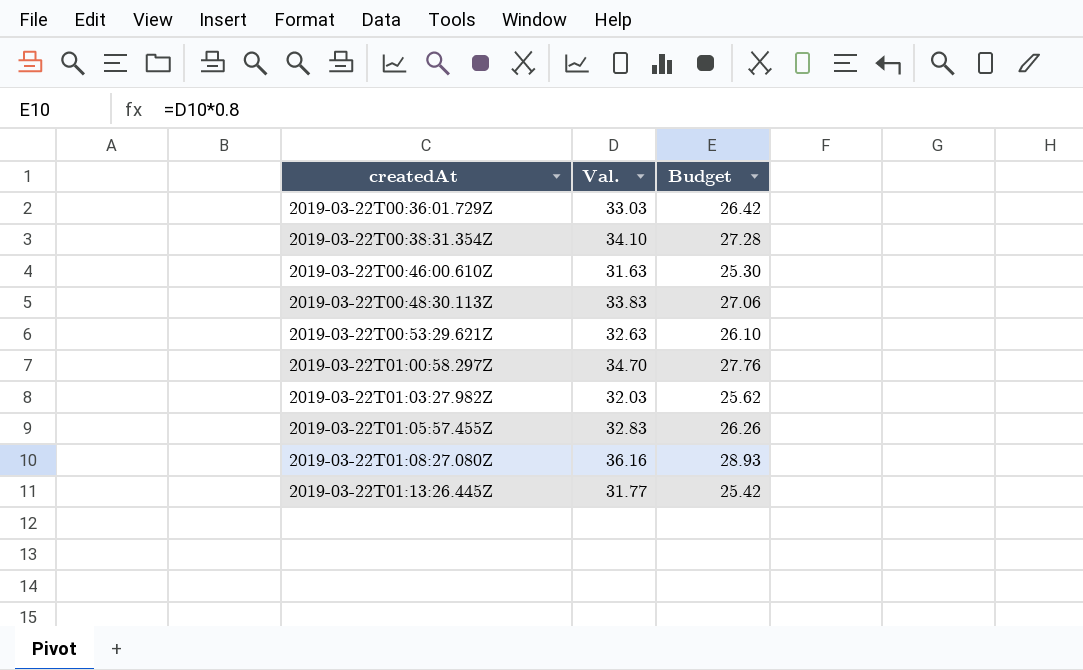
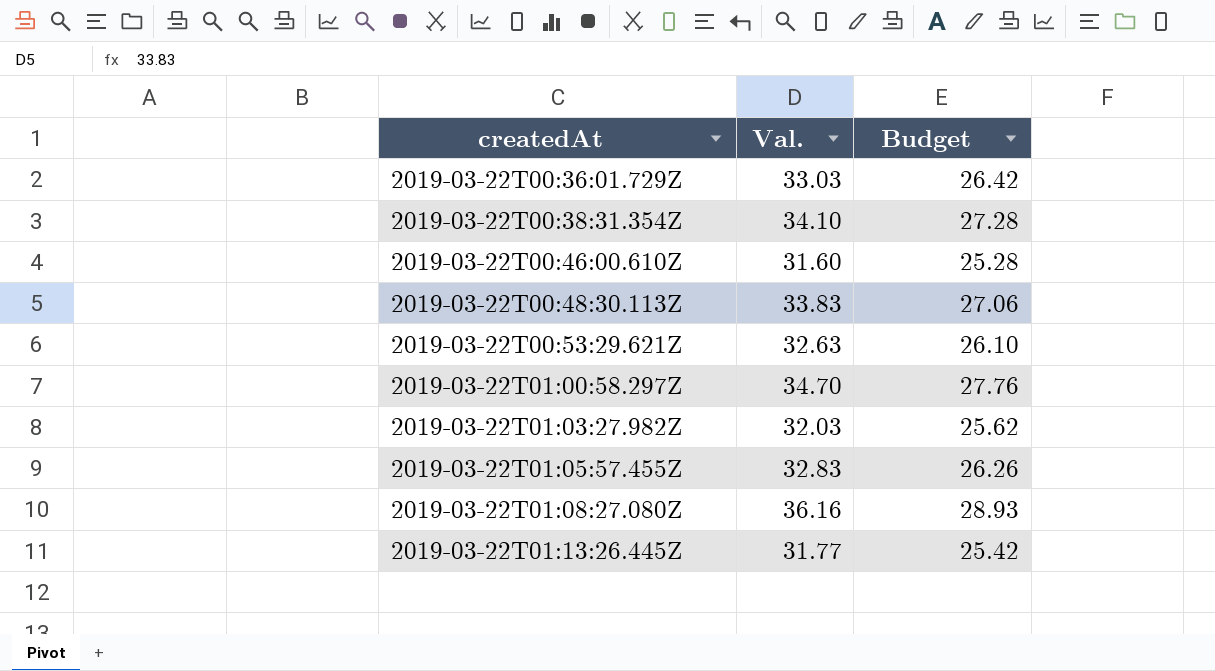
2019-03-22T00:46:00.610Z | Val.: 31.63 -> 31.60
2019-03-22T00:46:00.610Z | Budget: 25.30 -> 25.28

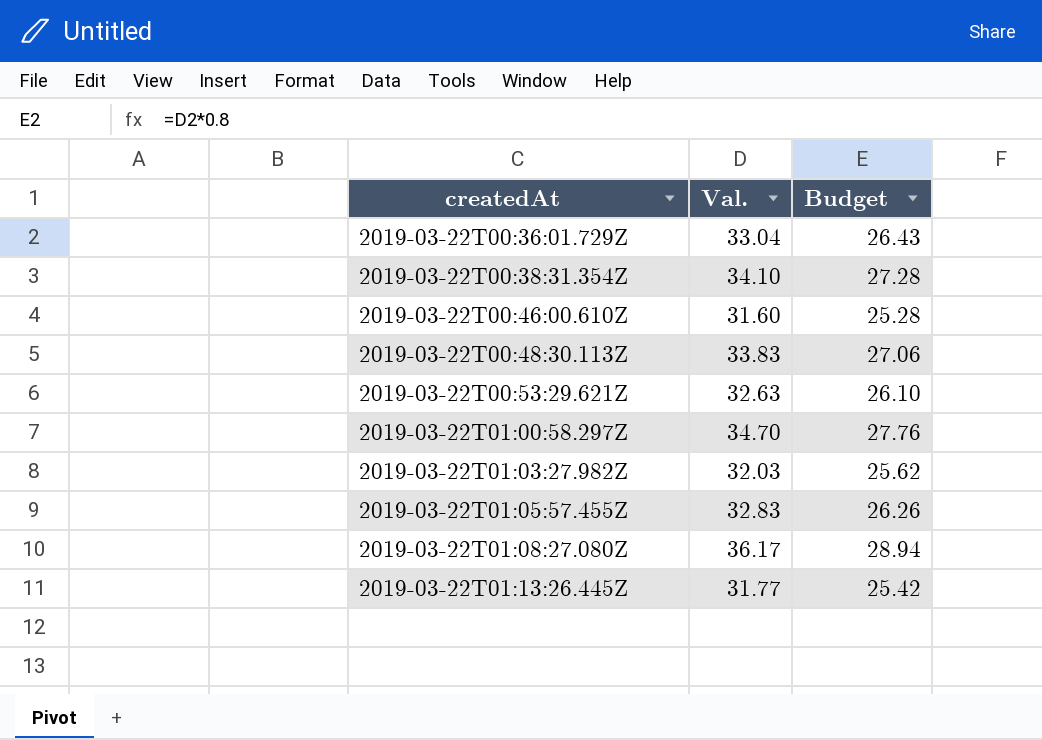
2019-03-22T00:36:01.729Z | Val.: 33.03 -> 33.04
2019-03-22T00:36:01.729Z | Budget: 26.42 -> 26.43
2019-03-22T01:08:27.080Z | Val.: 36.16 -> 36.17
2019-03-22T01:08:27.080Z | Budget: 28.93 -> 28.94

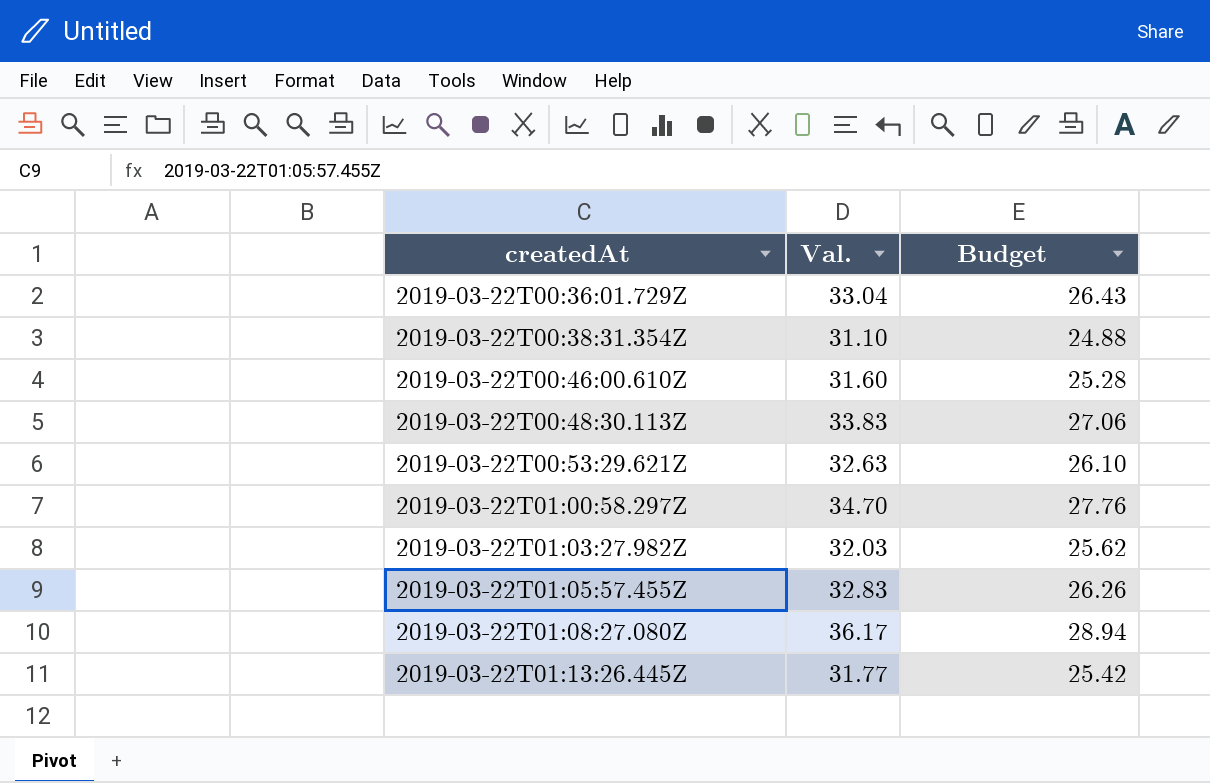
2019-03-22T00:38:31.354Z | Val.: 34.10 -> 31.10
2019-03-22T00:38:31.354Z | Budget: 27.28 -> 24.88

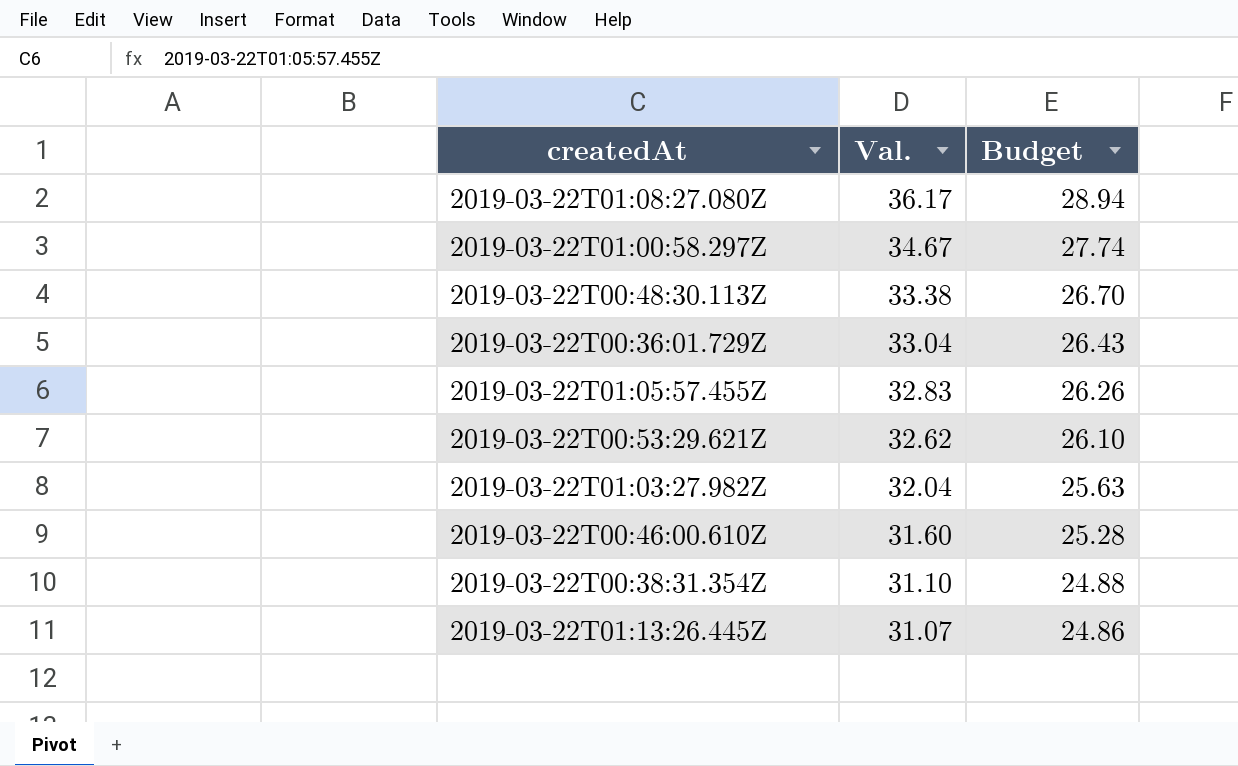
row order: createdAt ascending -> Val. descending
2019-03-22T01:00:58.297Z | Val.: 34.70 -> 34.67
2019-03-22T01:00:58.297Z | Budget: 27.76 -> 27.74
2019-03-22T00:48:30.113Z | Val.: 33.83 -> 33.38
2019-03-22T00:48:30.113Z | Budget: 27.06 -> 26.70
2019-03-22T00:53:29.621Z | Val.: 32.63 -> 32.62
2019-03-22T01:03:27.982Z | Val.: 32.03 -> 32.04
2019-03-22T01:03:27.982Z | Budget: 25.62 -> 25.63
2019-03-22T01:13:26.445Z | Val.: 31.77 -> 31.07
2019-03-22T01:13:26.445Z | Budget: 25.42 -> 24.86

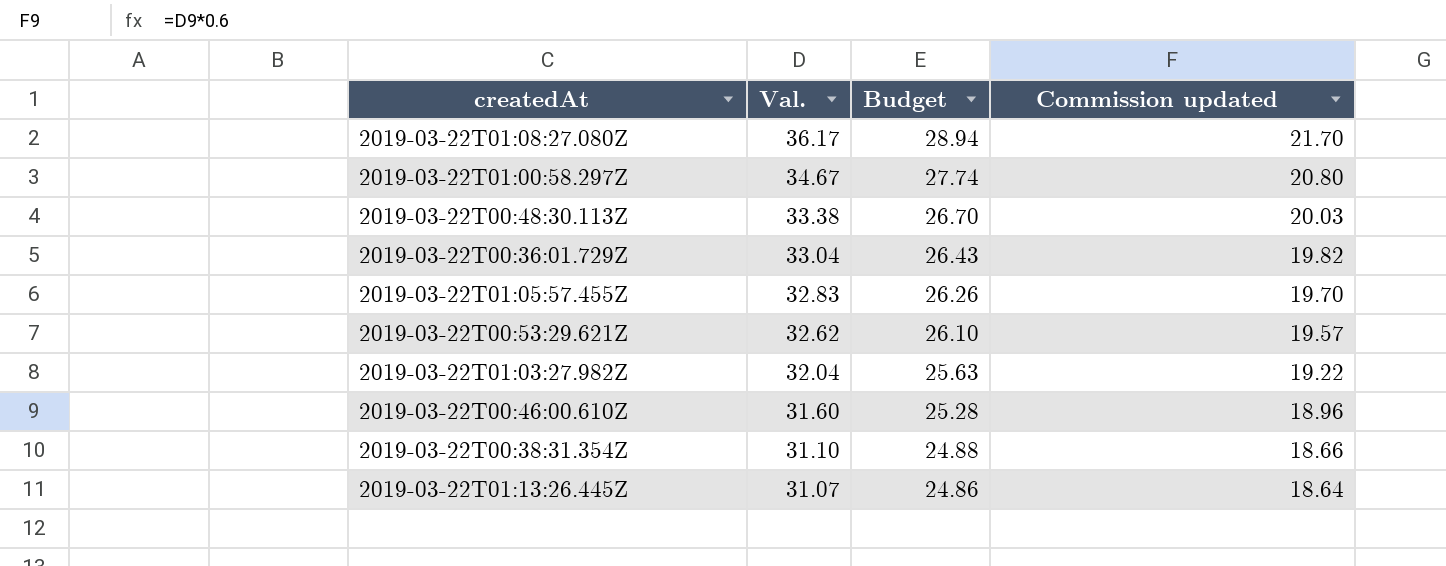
column Commission updated | formula: none -> [Val.] * 0.6

